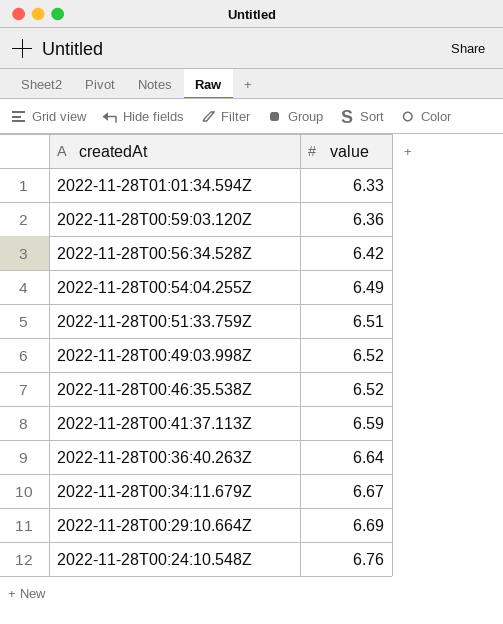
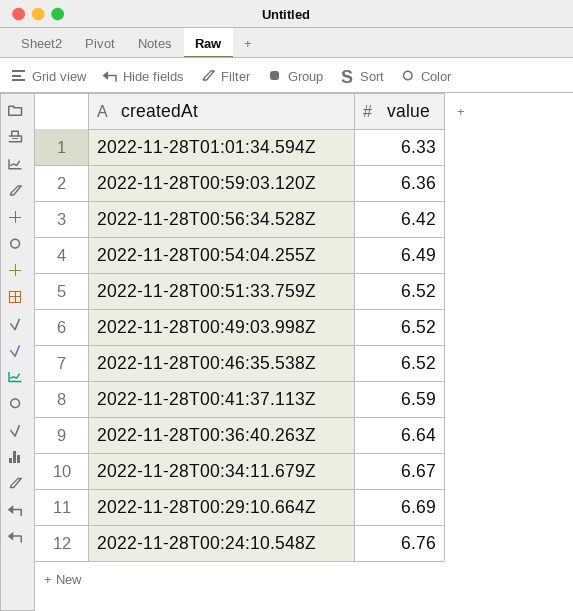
2022-11-28T00:51:33.759Z | value: 6.51 -> 6.52

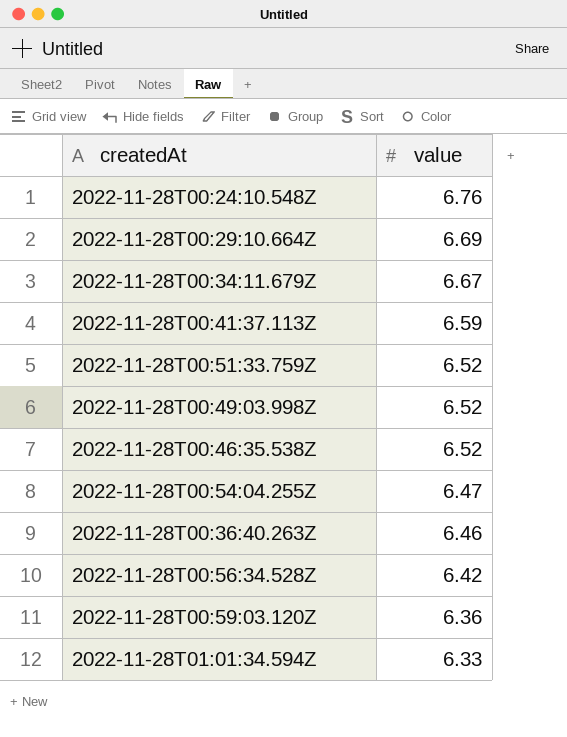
row order: createdAt descending -> value descending
2022-11-28T00:54:04.255Z | value: 6.49 -> 6.47
2022-11-28T00:36:40.263Z | value: 6.64 -> 6.46

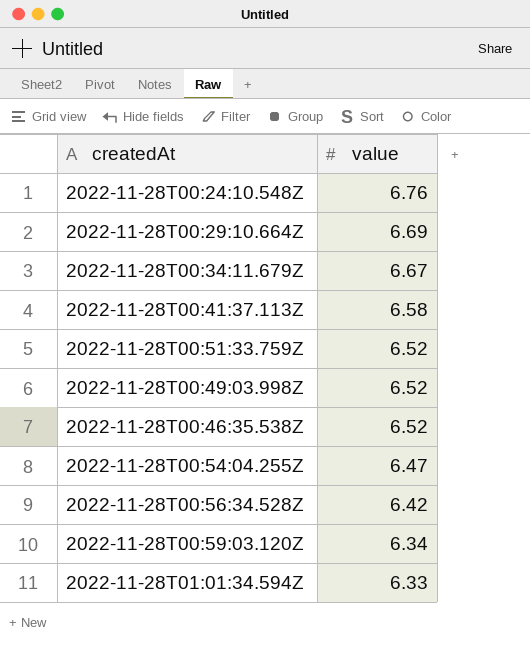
row 2022-11-28T00:36:40.263Z: 6.46 -> none
2022-11-28T00:41:37.113Z | value: 6.59 -> 6.58
2022-11-28T00:59:03.120Z | value: 6.36 -> 6.34

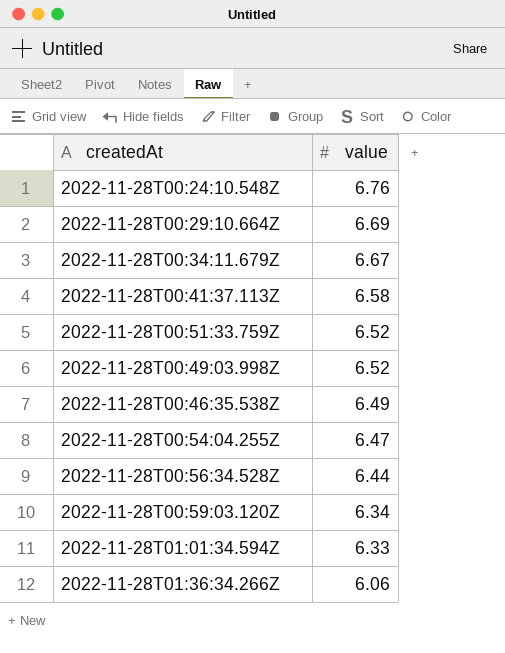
2022-11-28T00:46:35.538Z | value: 6.52 -> 6.49
2022-11-28T00:56:34.528Z | value: 6.42 -> 6.44
row 2022-11-28T01:36:34.266Z: none -> 6.06

